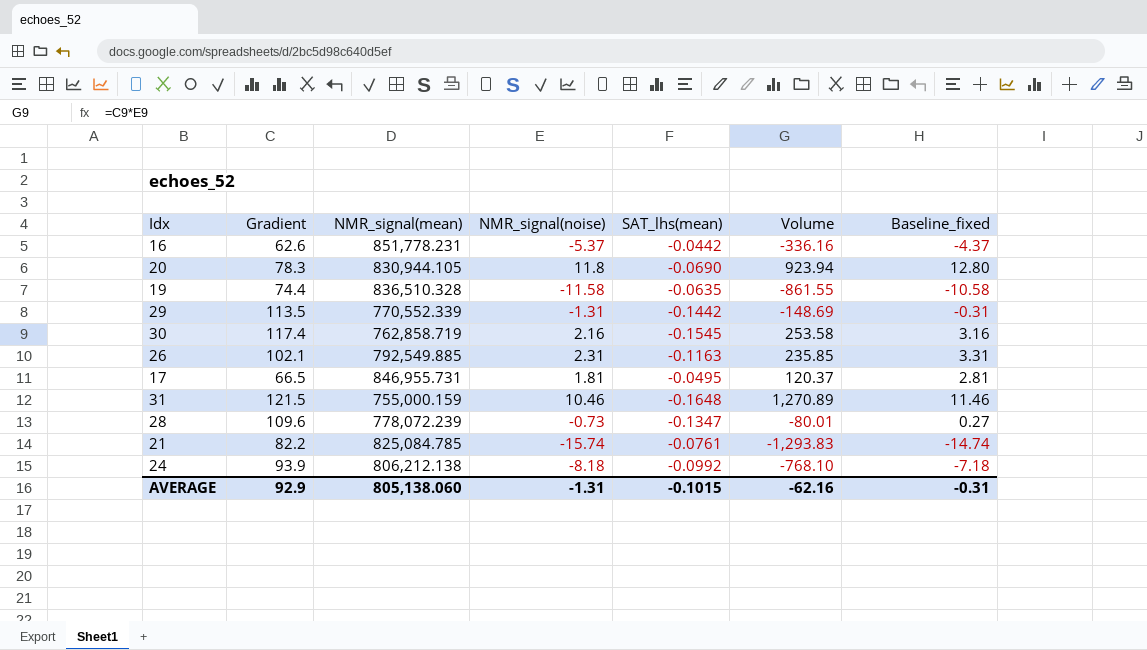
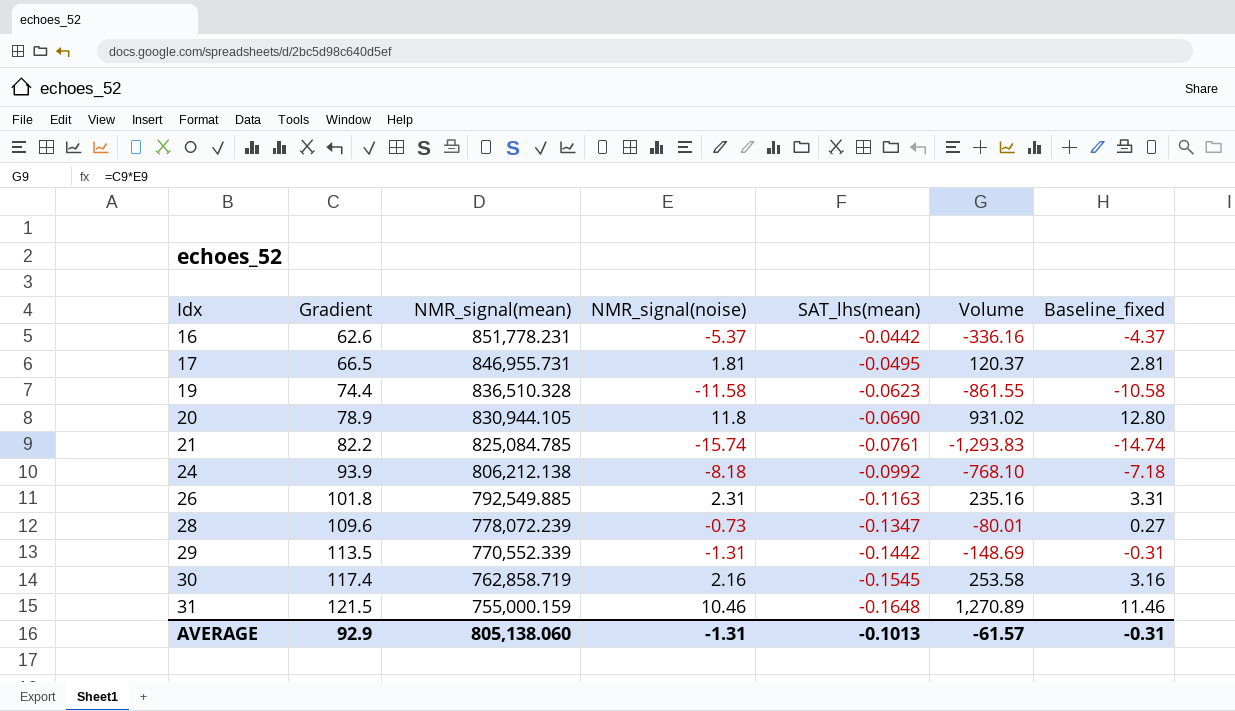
row order: none -> Idx ascending
19 | SAT_lhs(mean): -0.0635 -> -0.0623
20 | Gradient: 78.3 -> 78.9
20 | Volume: 923.94 -> 931.02
26 | Gradient: 102.1 -> 101.8
26 | Volume: 235.85 -> 235.16
AVERAGE | SAT_lhs(mean): -0.1015 -> -0.1013
AVERAGE | Volume: -62.16 -> -61.57

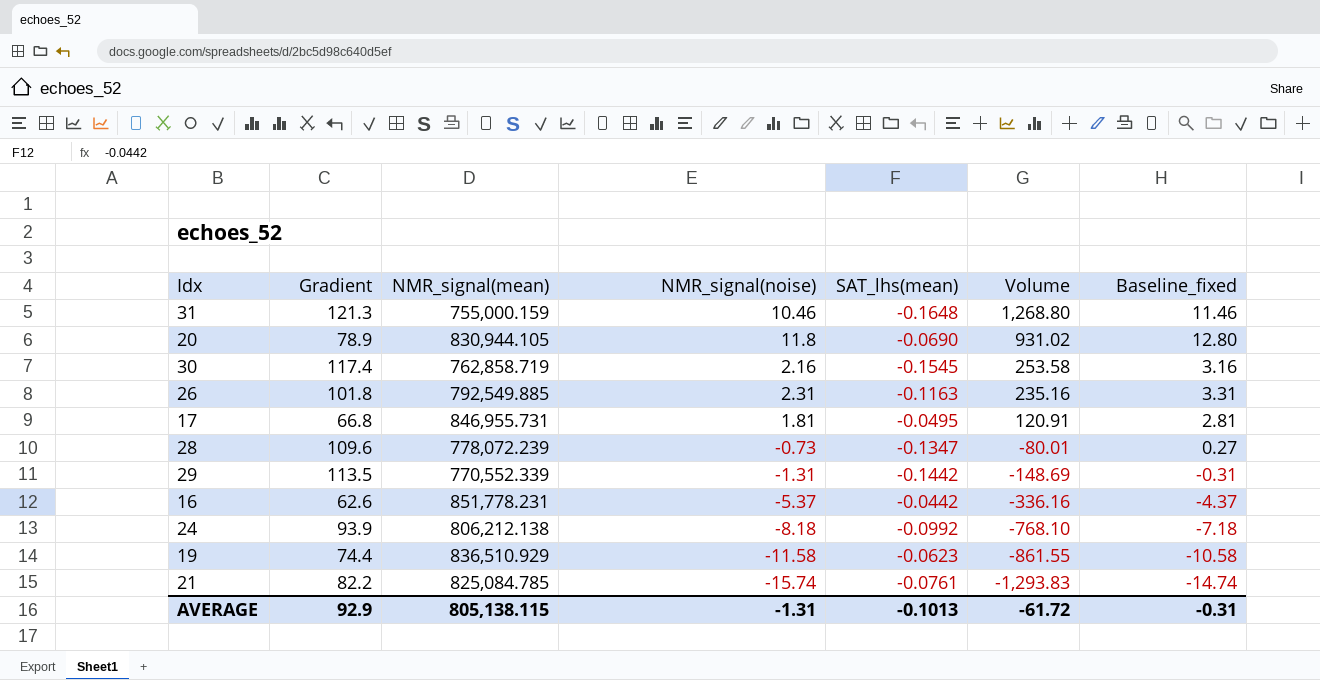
row order: Idx ascending -> Volume descending
31 | Gradient: 121.5 -> 121.3
31 | Volume: 1,270.89 -> 1,268.80
17 | Gradient: 66.5 -> 66.8
17 | Volume: 120.37 -> 120.91
19 | NMR_signal(mean): 836,510.328 -> 836,510.929
AVERAGE | NMR_signal(mean): 805,138.060 -> 805,138.115
AVERAGE | Volume: -61.57 -> -61.72

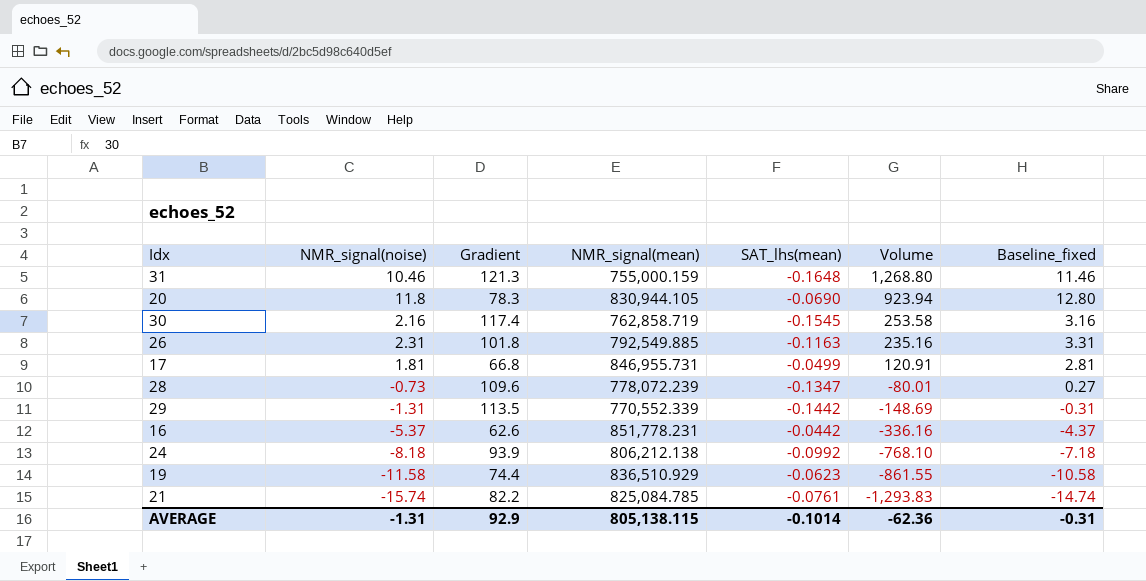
column NMR_signal(noise) | position: 4 -> 2
20 | Gradient: 78.9 -> 78.3
20 | Volume: 931.02 -> 923.94
17 | SAT_lhs(mean): -0.0495 -> -0.0499
AVERAGE | SAT_lhs(mean): -0.1013 -> -0.1014
AVERAGE | Volume: -61.72 -> -62.36

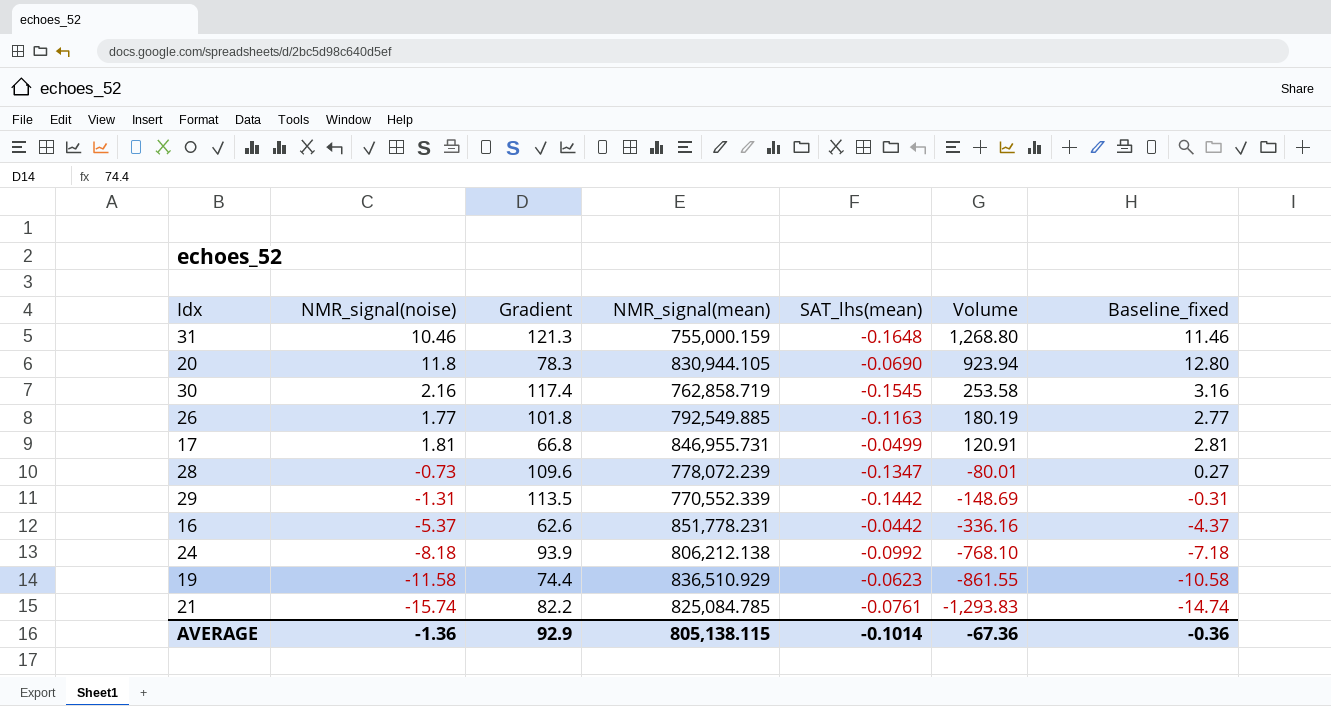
26 | NMR_signal(noise): 2.31 -> 1.77
26 | Volume: 235.16 -> 180.19
26 | Baseline_fixed: 3.31 -> 2.77
AVERAGE | NMR_signal(noise): -1.31 -> -1.36
AVERAGE | Volume: -62.36 -> -67.36
AVERAGE | Baseline_fixed: -0.31 -> -0.36

